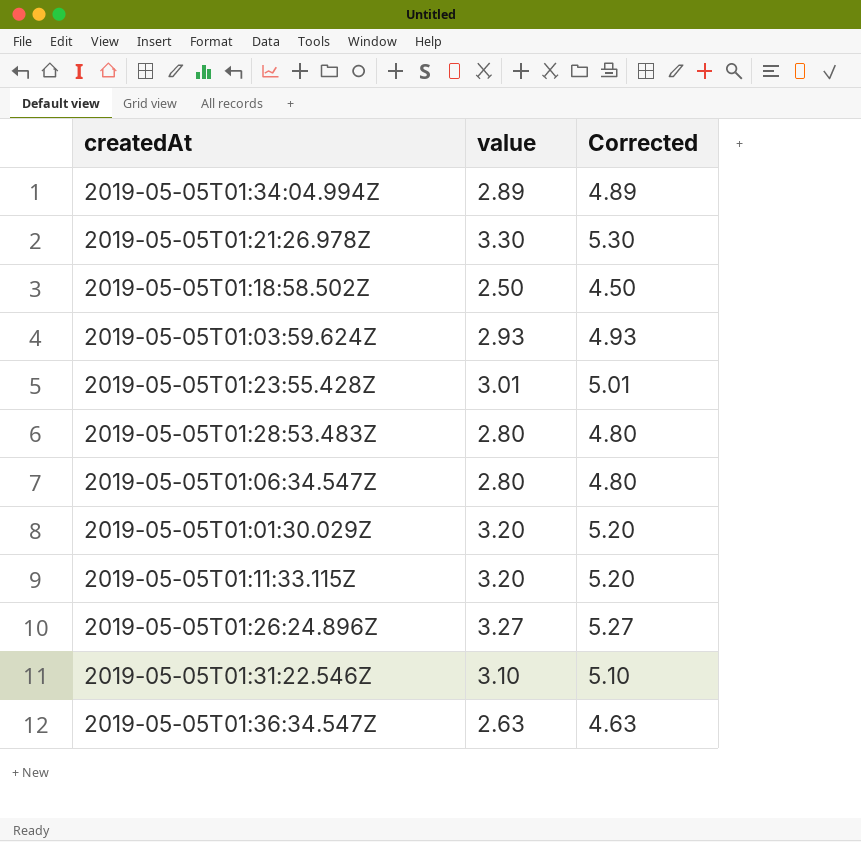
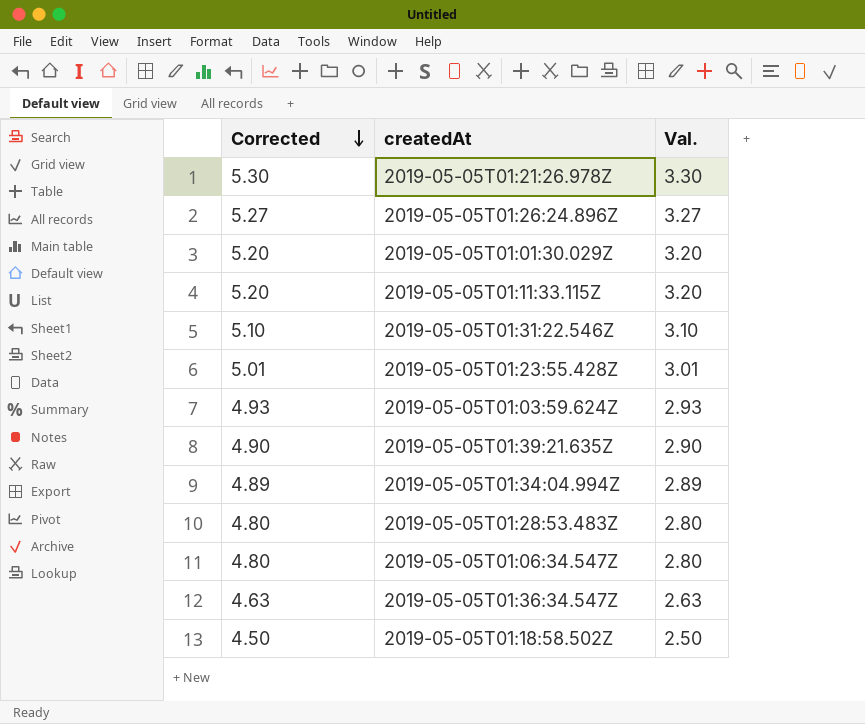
row order: none -> Corrected descending
column Corrected | position: 3 -> 1
column name: value -> Val.
row 2019-05-05T01:39:21.635Z: none -> 4.90 | 2.90

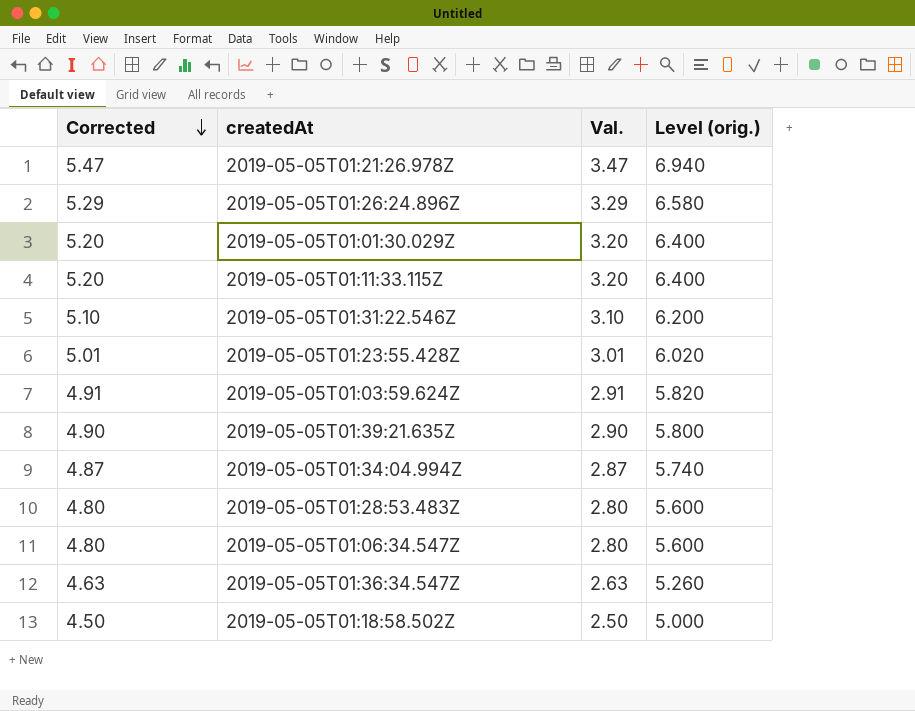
column Level (orig.) | formula: none -> [Val.] * 2
2019-05-05T01:21:26.978Z | Corrected: 5.30 -> 5.47
2019-05-05T01:21:26.978Z | Val.: 3.30 -> 3.47
2019-05-05T01:26:24.896Z | Corrected: 5.27 -> 5.29
2019-05-05T01:26:24.896Z | Val.: 3.27 -> 3.29
2019-05-05T01:03:59.624Z | Corrected: 4.93 -> 4.91
2019-05-05T01:03:59.624Z | Val.: 2.93 -> 2.91
2019-05-05T01:34:04.994Z | Corrected: 4.89 -> 4.87
2019-05-05T01:34:04.994Z | Val.: 2.89 -> 2.87

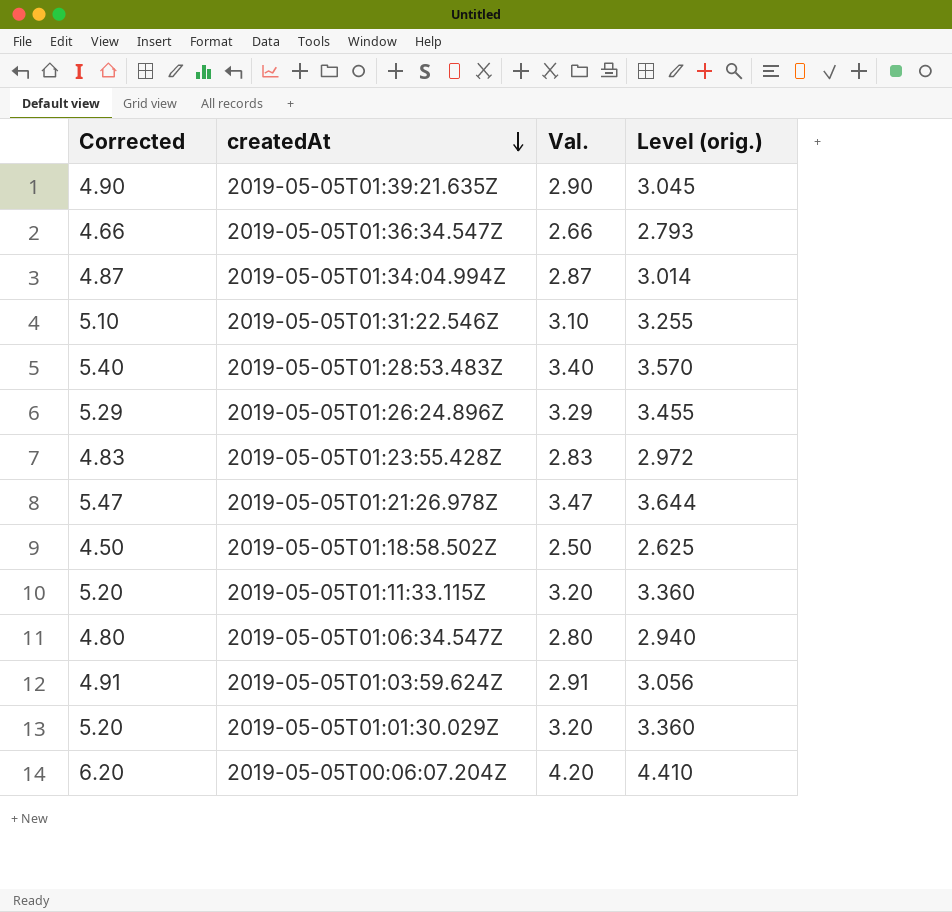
row order: Corrected descending -> createdAt descending
column Level (orig.) | formula: [Val.] * 2 -> [Val.] * 1.05
2019-05-05T01:36:34.547Z | Corrected: 4.63 -> 4.66
2019-05-05T01:36:34.547Z | Val.: 2.63 -> 2.66
2019-05-05T01:28:53.483Z | Corrected: 4.80 -> 5.40
2019-05-05T01:28:53.483Z | Val.: 2.80 -> 3.40
2019-05-05T01:23:55.428Z | Corrected: 5.01 -> 4.83
2019-05-05T01:23:55.428Z | Val.: 3.01 -> 2.83
row 2019-05-05T00:06:07.204Z: none -> 6.20 | 4.20 | 4.410

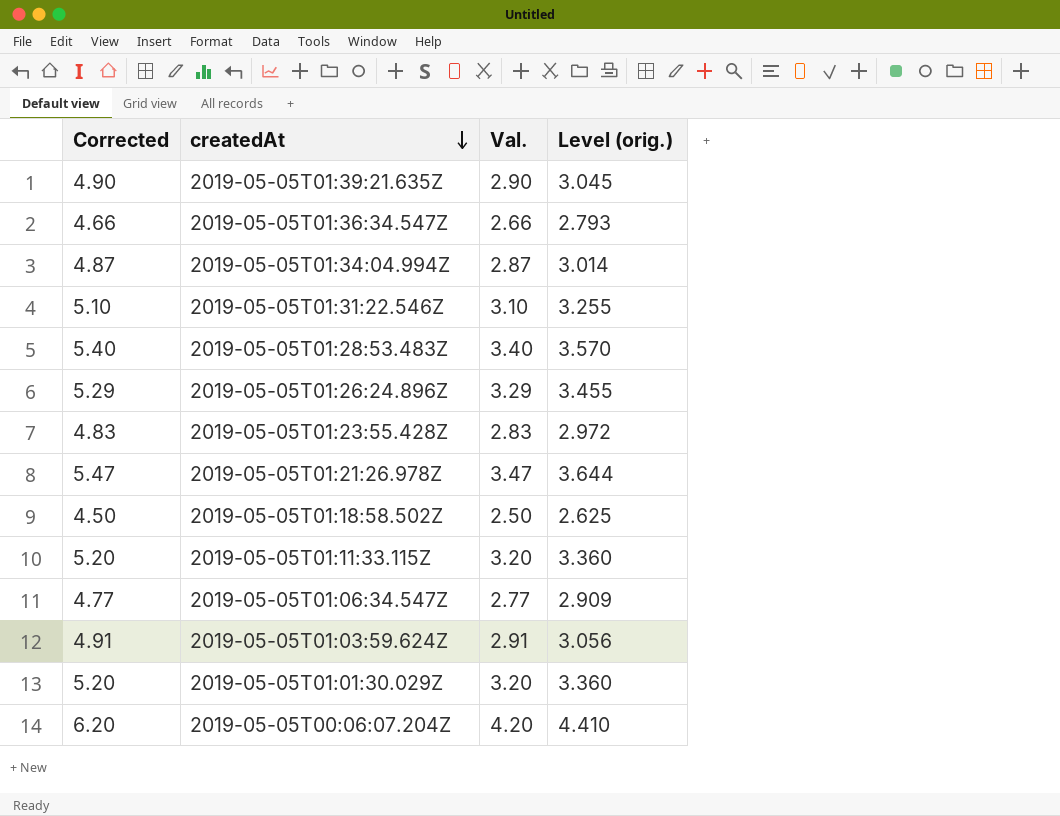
2019-05-05T01:06:34.547Z | Corrected: 4.80 -> 4.77
2019-05-05T01:06:34.547Z | Val.: 2.80 -> 2.77
2019-05-05T01:06:34.547Z | Level (orig.): 2.940 -> 2.909

